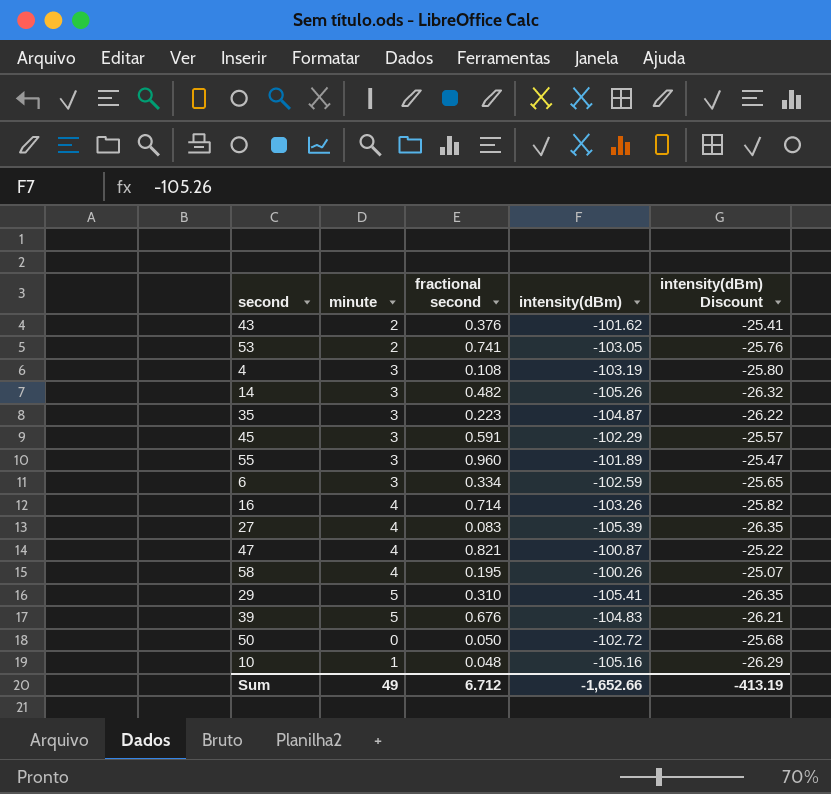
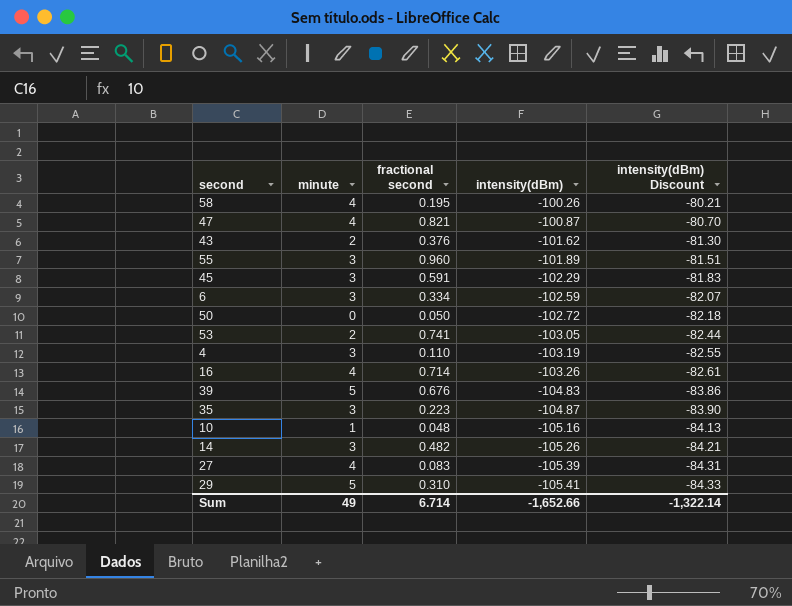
row order: none -> intensity(dBm) descending
column intensity(dBm) Discount | formula: [intensity(dBm)] * 0.25 -> [intensity(dBm)] * 0.8
4 | fractional second: 0.108 -> 0.110
Sum | fractional second: 6.712 -> 6.714
Sum | intensity(dBm) Discount: -413.19 -> -1,322.14

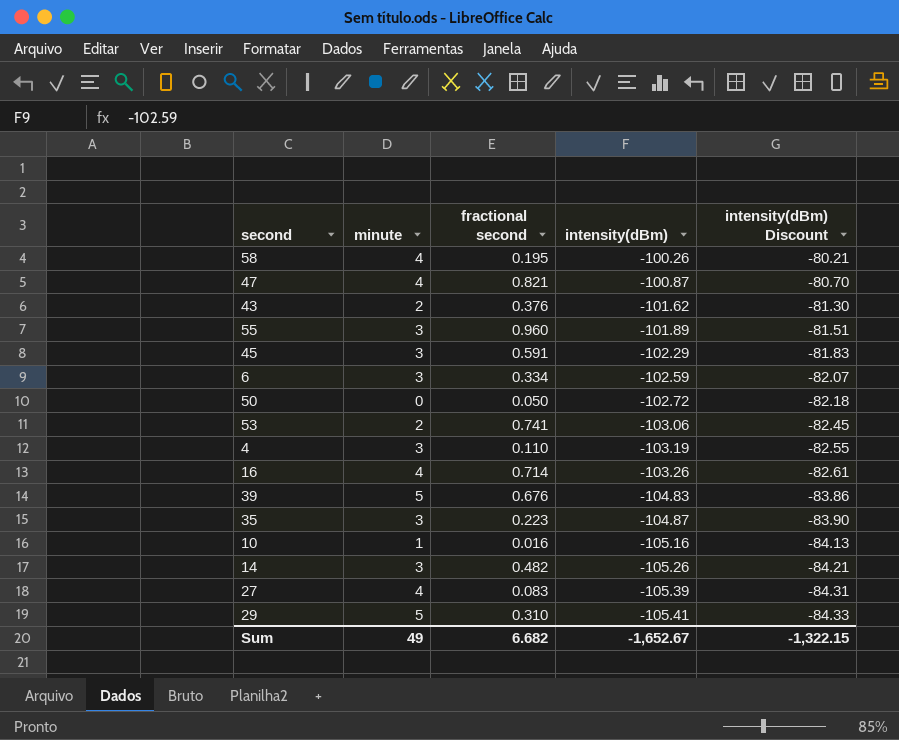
53 | intensity(dBm): -103.05 -> -103.06
53 | intensity(dBm) Discount: -82.44 -> -82.45
10 | fractional second: 0.048 -> 0.016
Sum | fractional second: 6.714 -> 6.682
Sum | intensity(dBm): -1,652.66 -> -1,652.67
Sum | intensity(dBm) Discount: -1,322.14 -> -1,322.15

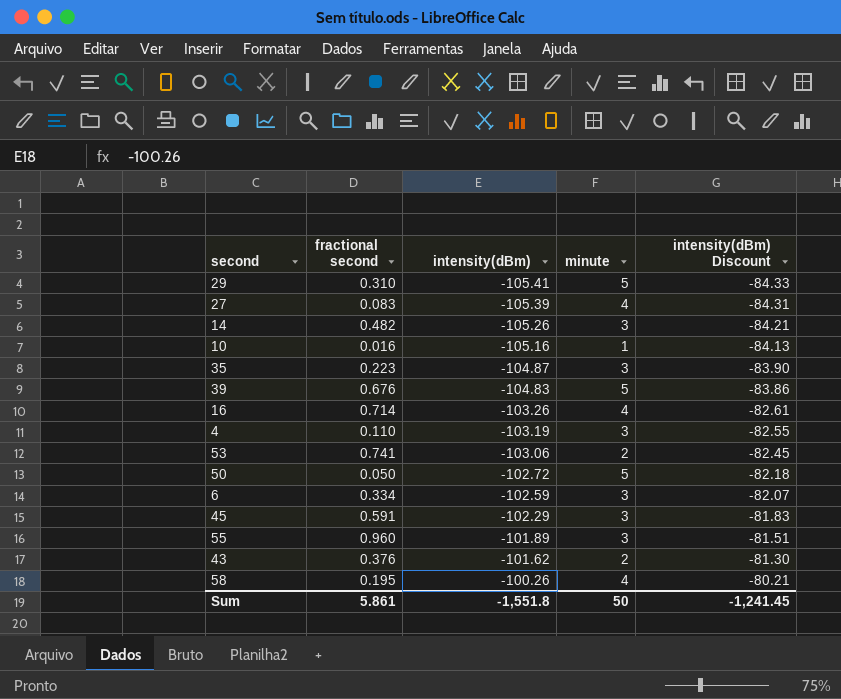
row order: intensity(dBm) descending -> intensity(dBm) ascending
column minute | position: 2 -> 4
row 47: 4 | 0.821 | -100.87 | -80.70 -> none
50 | minute: 0 -> 5
Sum | fractional second: 6.682 -> 5.861
Sum | intensity(dBm): -1,652.67 -> -1,551.8
Sum | minute: 49 -> 50
Sum | intensity(dBm) Discount: -1,322.15 -> -1,241.45

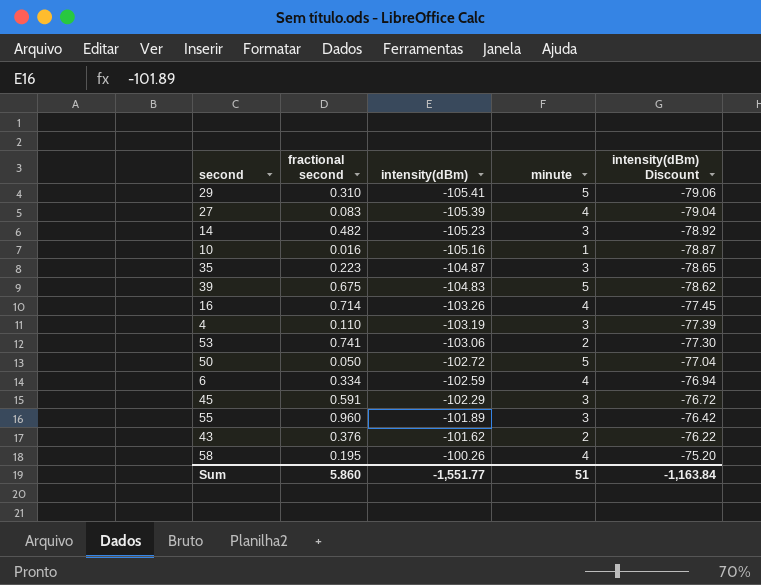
column intensity(dBm) Discount | formula: [intensity(dBm)] * 0.8 -> [intensity(dBm)] * 0.75
14 | intensity(dBm): -105.26 -> -105.23
39 | fractional second: 0.676 -> 0.675
6 | minute: 3 -> 4
Sum | fractional second: 5.861 -> 5.860
Sum | intensity(dBm): -1,551.8 -> -1,551.77
Sum | minute: 50 -> 51
Sum | intensity(dBm) Discount: -1,241.45 -> -1,163.84

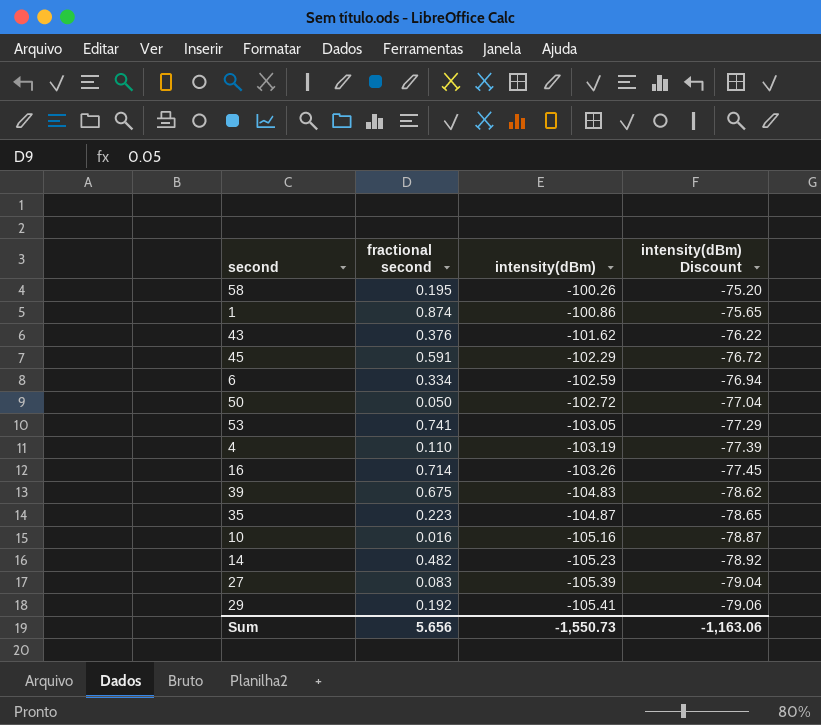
row order: intensity(dBm) ascending -> intensity(dBm) descending
column minute | position: 4 -> none
row 55: 0.960 | -101.89 | 3 | -76.42 -> none
row 1: none -> 0.874 | -100.86 | -75.65
53 | intensity(dBm): -103.06 -> -103.05
53 | intensity(dBm) Discount: -77.30 -> -77.29
29 | fractional second: 0.310 -> 0.192
Sum | fractional second: 5.860 -> 5.656
Sum | intensity(dBm): -1,551.77 -> -1,550.73
Sum | intensity(dBm) Discount: -1,163.84 -> -1,163.06

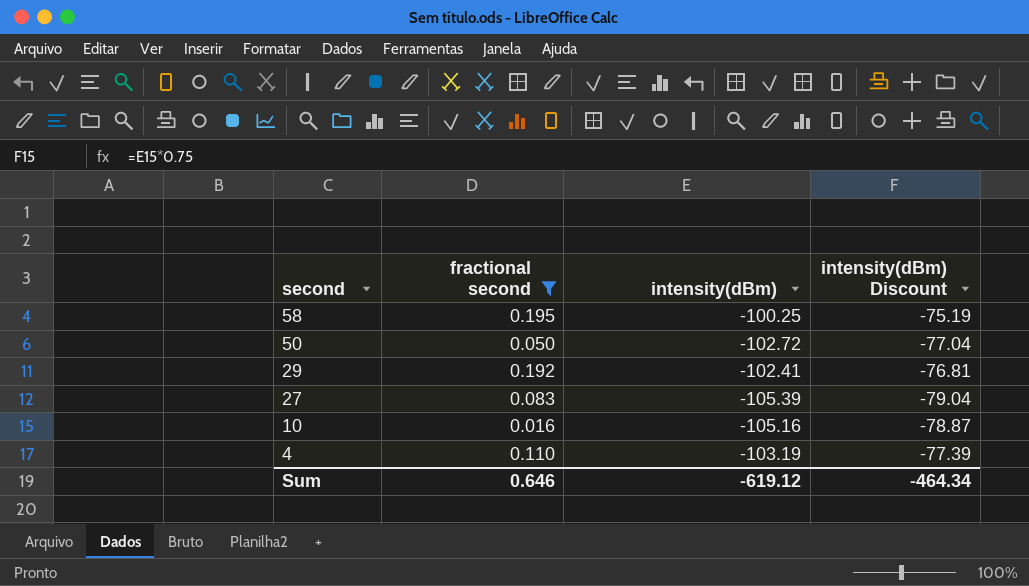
filter: none -> fractional second <= 0.195
row order: intensity(dBm) descending -> second descending
58 | intensity(dBm): -100.26 -> -100.25
58 | intensity(dBm) Discount: -75.20 -> -75.19
29 | intensity(dBm): -105.41 -> -102.41
29 | intensity(dBm) Discount: -79.06 -> -76.81
Sum | fractional second: 5.656 -> 0.646
Sum | intensity(dBm): -1,550.73 -> -619.12
Sum | intensity(dBm) Discount: -1,163.06 -> -464.34

